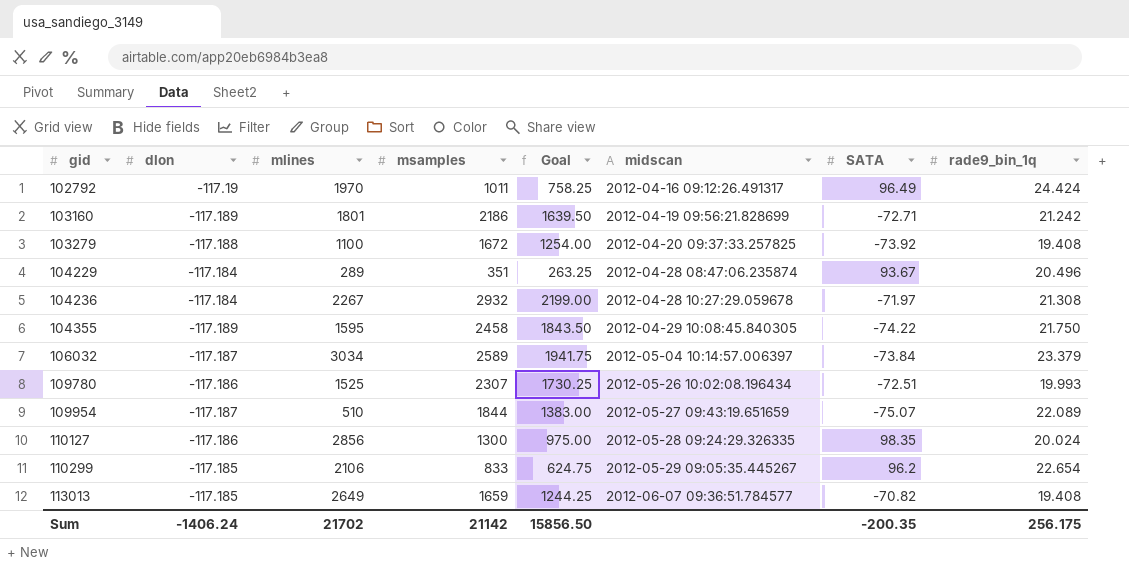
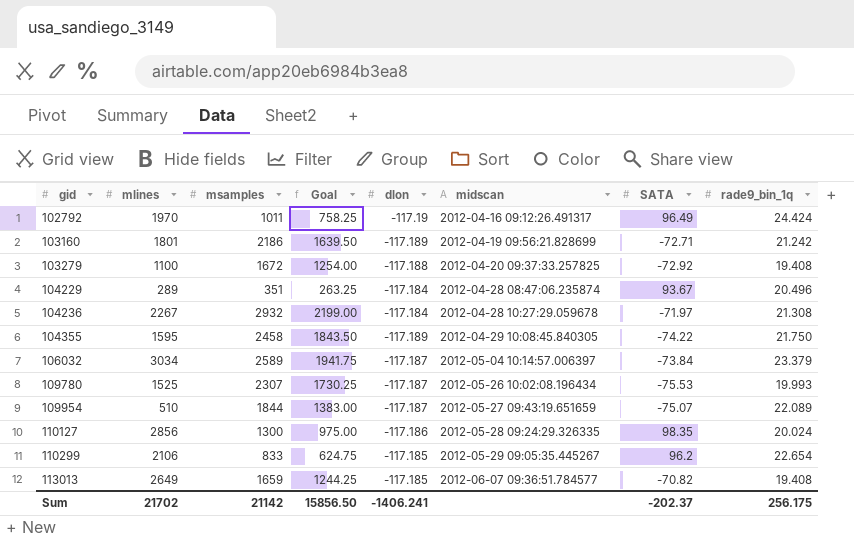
column dlon | position: 2 -> 5
103279 | SATA: -73.92 -> -72.92
109780 | dlon: -117.186 -> -117.187
109780 | SATA: -72.51 -> -75.53
Sum | dlon: -1406.24 -> -1406.241
Sum | SATA: -200.35 -> -202.37

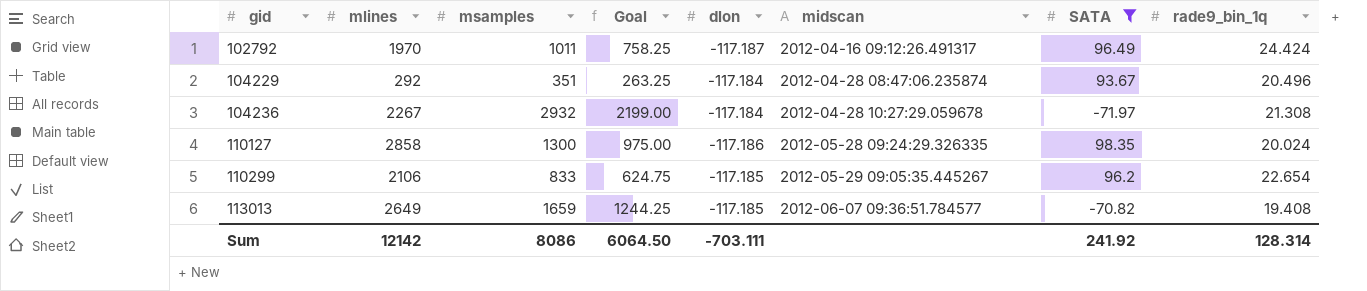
filter: none -> SATA >= -71.97
102792 | dlon: -117.19 -> -117.187
104229 | mlines: 289 -> 292
110127 | mlines: 2856 -> 2858
Sum | mlines: 21702 -> 12142
Sum | msamples: 21142 -> 8086
Sum | Goal: 15856.50 -> 6064.50
Sum | dlon: -1406.241 -> -703.111
Sum | SATA: -202.37 -> 241.92
Sum | rade9_bin_1q: 256.175 -> 128.314

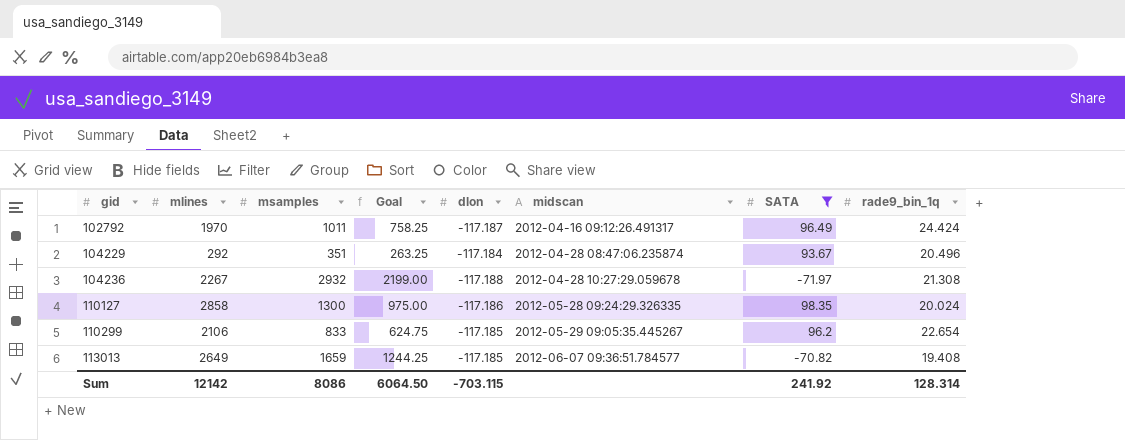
104236 | dlon: -117.184 -> -117.188
Sum | dlon: -703.111 -> -703.115

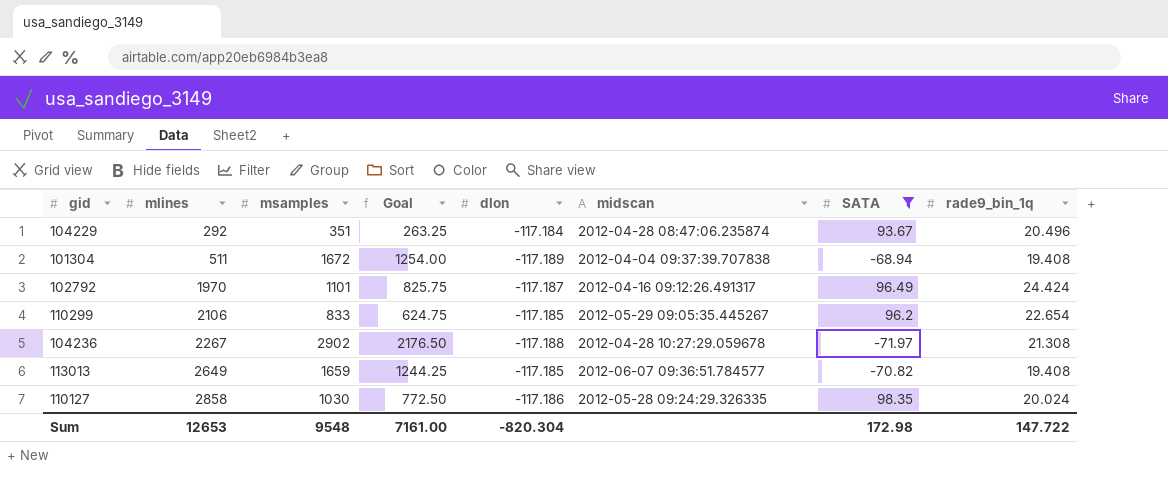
row order: gid ascending -> mlines ascending
row 101304: none -> 511 | 1672 | 1254.00 | -117.189 | 2012-04-04 09:37:39.707838 | -68.94 | 19.408
102792 | msamples: 1011 -> 1101
102792 | Goal: 758.25 -> 825.75
104236 | msamples: 2932 -> 2902
104236 | Goal: 2199.00 -> 2176.50
110127 | msamples: 1300 -> 1030
110127 | Goal: 975.00 -> 772.50
Sum | mlines: 12142 -> 12653
Sum | msamples: 8086 -> 9548
Sum | Goal: 6064.50 -> 7161.00
Sum | dlon: -703.115 -> -820.304
Sum | SATA: 241.92 -> 172.98
Sum | rade9_bin_1q: 128.314 -> 147.722

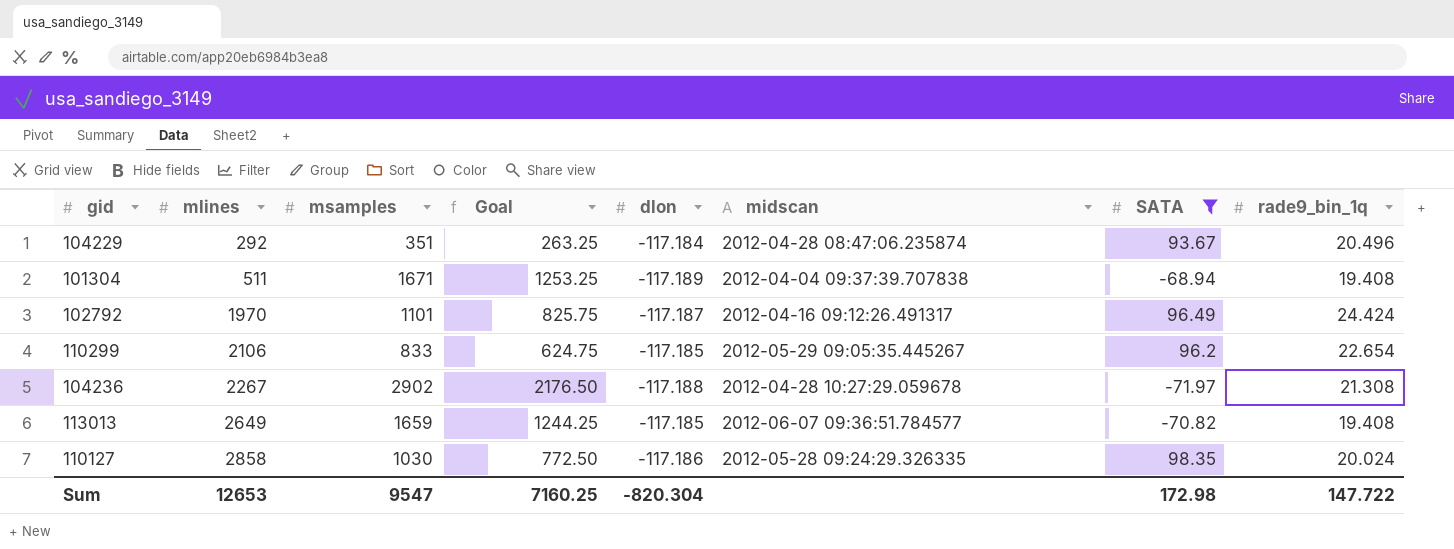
101304 | msamples: 1672 -> 1671
101304 | Goal: 1254.00 -> 1253.25
Sum | msamples: 9548 -> 9547
Sum | Goal: 7161.00 -> 7160.25

